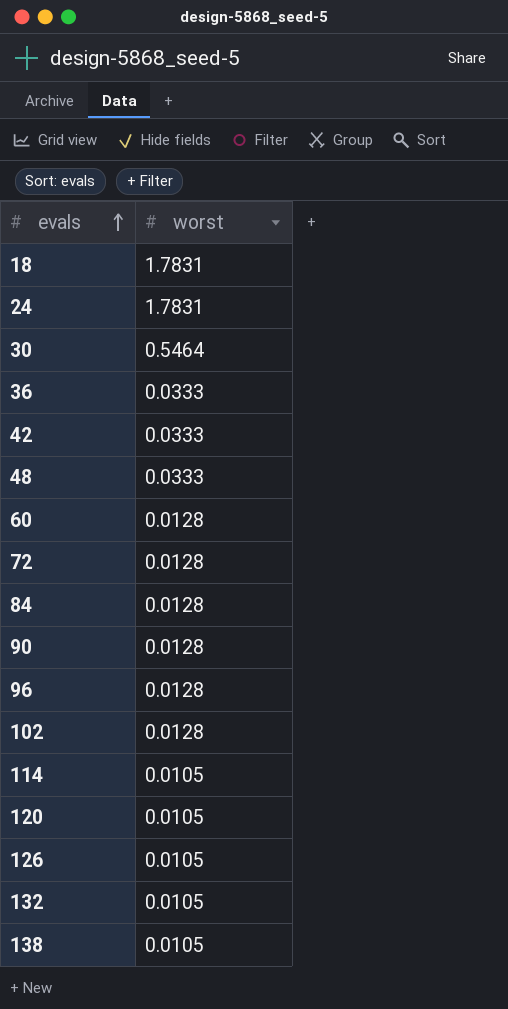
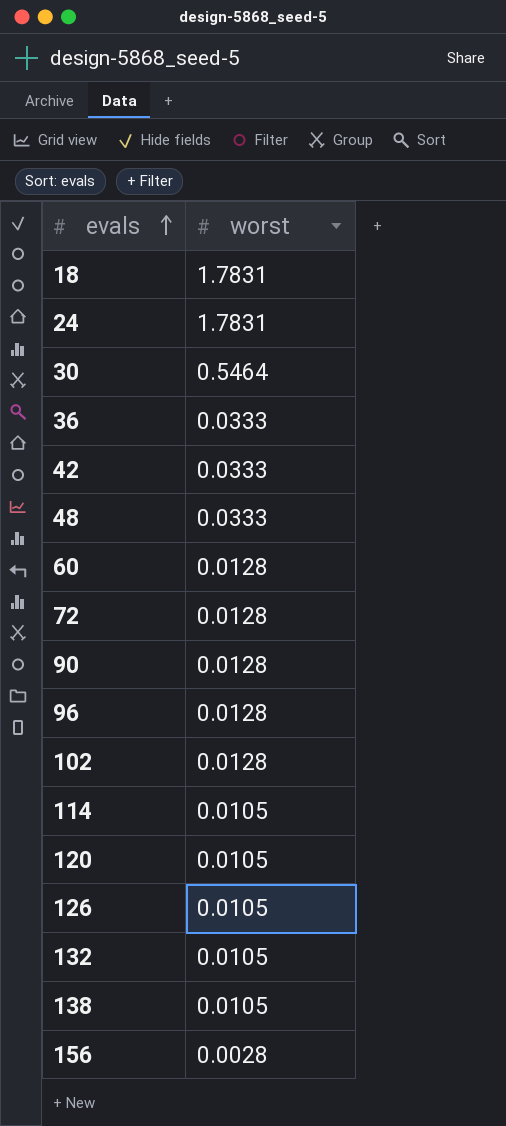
row 84: 0.0128 -> none
row 156: none -> 0.0028

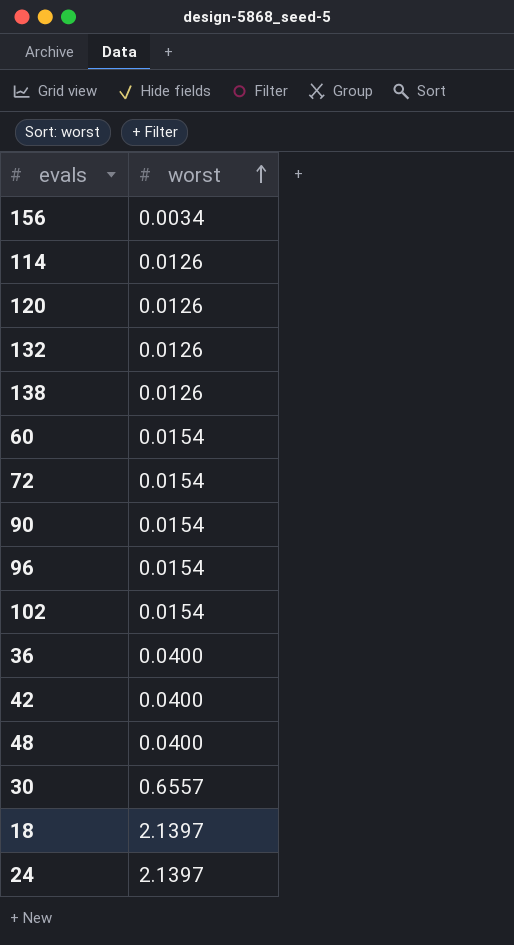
row order: evals ascending -> worst ascending
row 126: 0.0105 -> none
156 | worst: 0.0028 -> 0.0034
114 | worst: 0.0105 -> 0.0126
120 | worst: 0.0105 -> 0.0126
132 | worst: 0.0105 -> 0.0126
138 | worst: 0.0105 -> 0.0126
60 | worst: 0.0128 -> 0.0154
72 | worst: 0.0128 -> 0.0154
90 | worst: 0.0128 -> 0.0154
96 | worst: 0.0128 -> 0.0154
102 | worst: 0.0128 -> 0.0154
36 | worst: 0.0333 -> 0.0400
42 | worst: 0.0333 -> 0.0400
48 | worst: 0.0333 -> 0.0400
30 | worst: 0.5464 -> 0.6557
18 | worst: 1.7831 -> 2.1397
24 | worst: 1.7831 -> 2.1397

